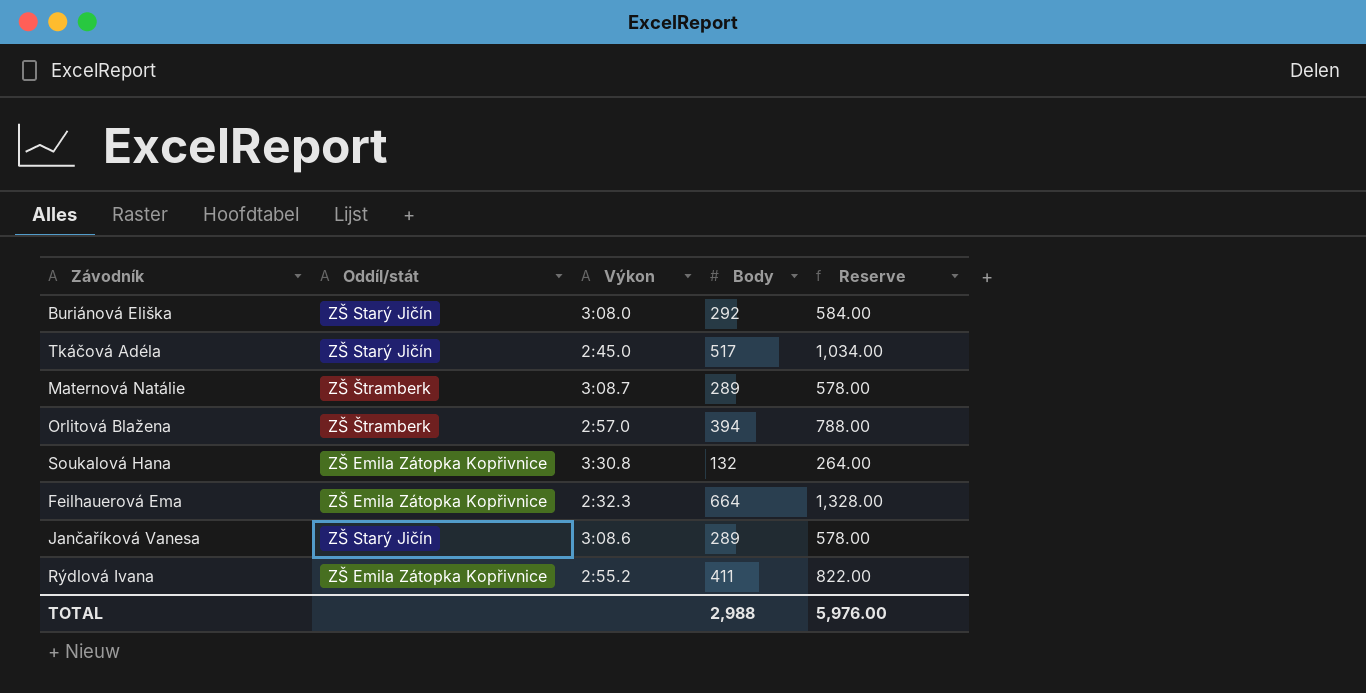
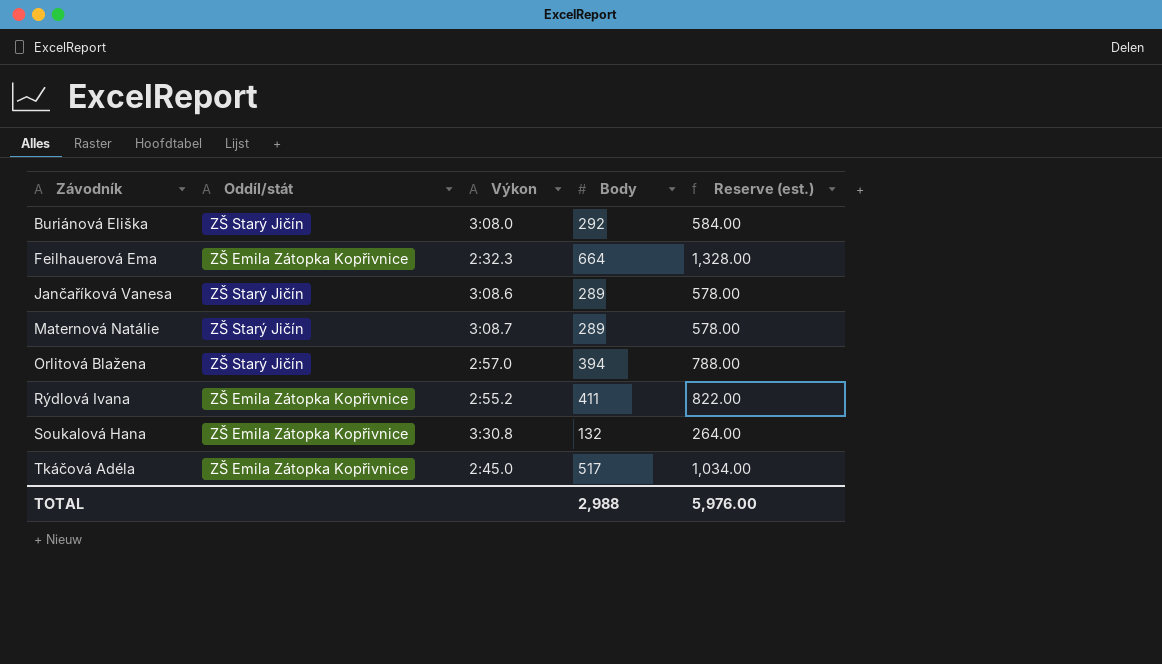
row order: none -> Závodník ascending
column name: Reserve -> Reserve (est.)
Maternová Natálie | Oddíl/stát: ZŠ Štramberk -> ZŠ Starý Jičín
Orlitová Blažena | Oddíl/stát: ZŠ Štramberk -> ZŠ Starý Jičín
Tkáčová Adéla | Oddíl/stát: ZŠ Starý Jičín -> ZŠ Emila Zátopka Kopřivnice

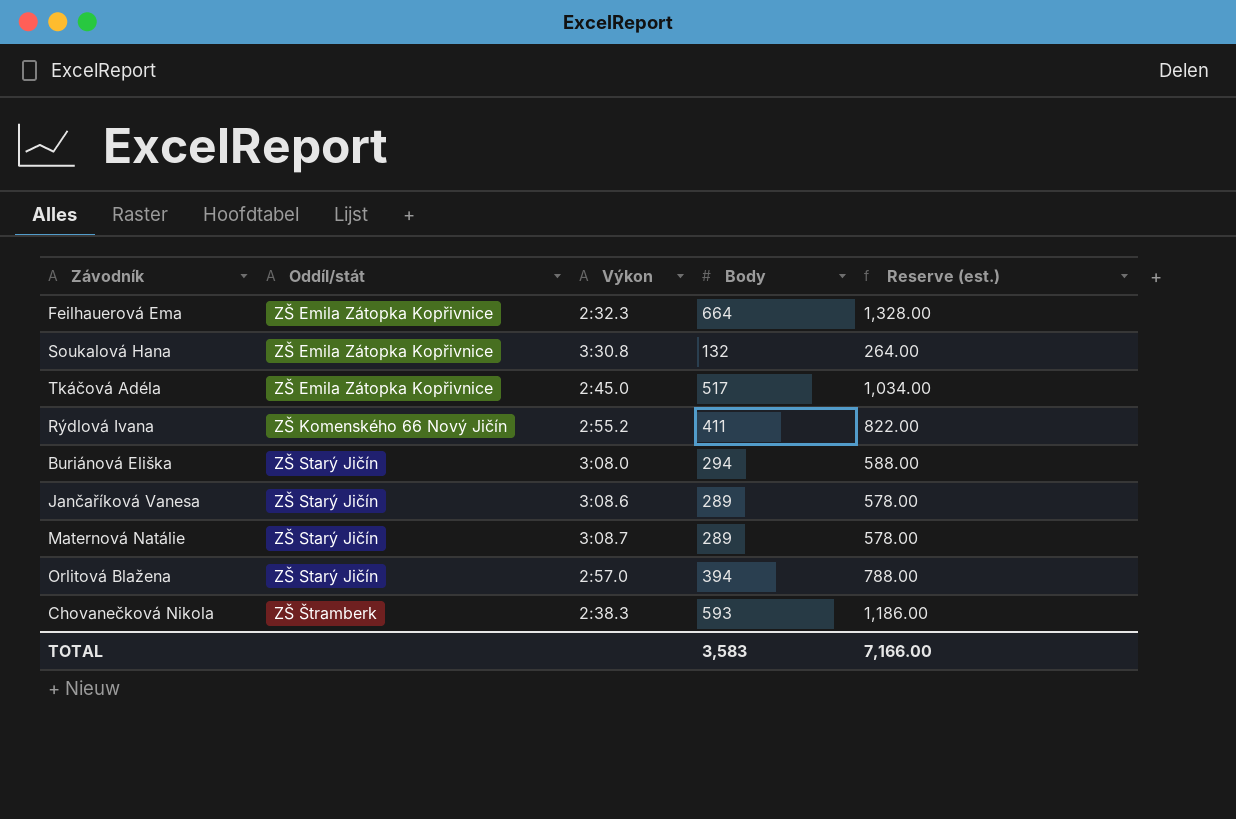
row order: Závodník ascending -> Oddíl/stát ascending
Rýdlová Ivana | Oddíl/stát: ZŠ Emila Zátopka Kopřivnice -> ZŠ Komenského 66 Nový Jičín
Buriánová Eliška | Body: 292 -> 294
Buriánová Eliška | Reserve (est.): 584.00 -> 588.00
row Chovanečková Nikola: none -> ZŠ Štramberk | 2:38.3 | 593 | 1,186.00
TOTAL | Body: 2,988 -> 3,583
TOTAL | Reserve (est.): 5,976.00 -> 7,166.00

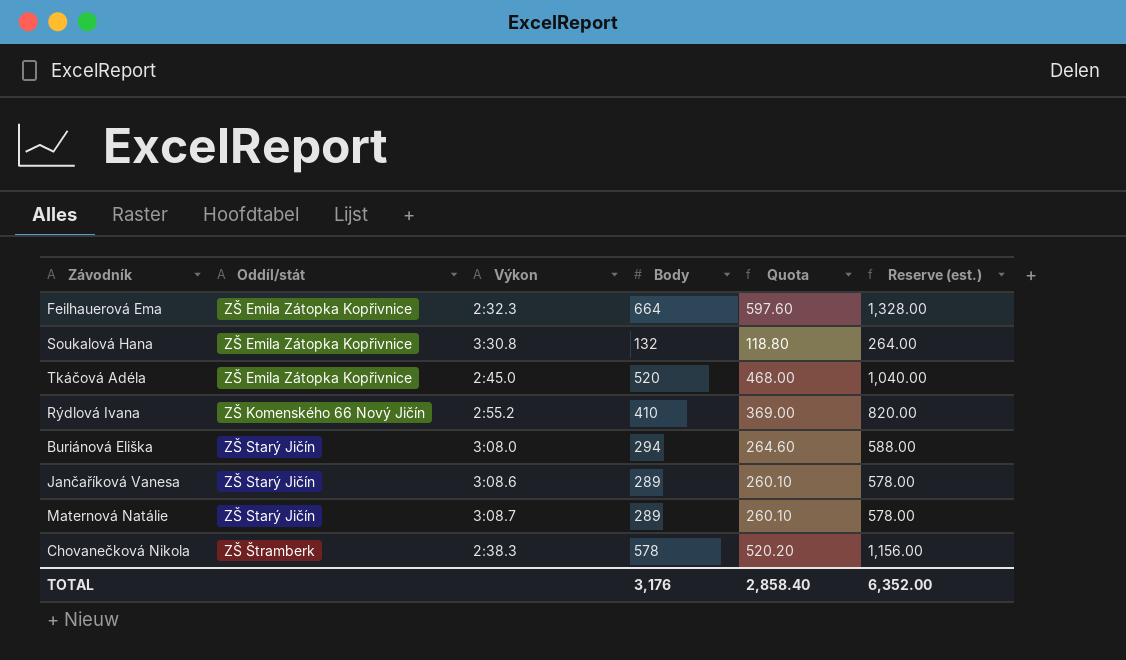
column Quota | formula: none -> [Body] * 0.9
row Orlitová Blažena: ZŠ Starý Jičín | 2:57.0 | 394 | 788.00 -> none
Tkáčová Adéla | Body: 517 -> 520
Tkáčová Adéla | Reserve (est.): 1,034.00 -> 1,040.00
Rýdlová Ivana | Body: 411 -> 410
Rýdlová Ivana | Reserve (est.): 822.00 -> 820.00
Chovanečková Nikola | Body: 593 -> 578
Chovanečková Nikola | Reserve (est.): 1,186.00 -> 1,156.00
TOTAL | Body: 3,583 -> 3,176
TOTAL | Reserve (est.): 7,166.00 -> 6,352.00

